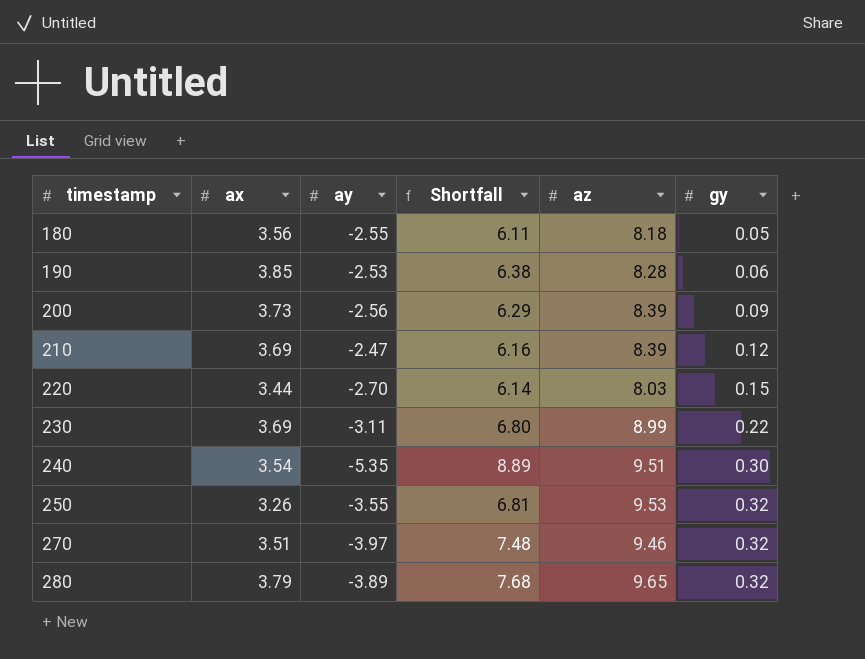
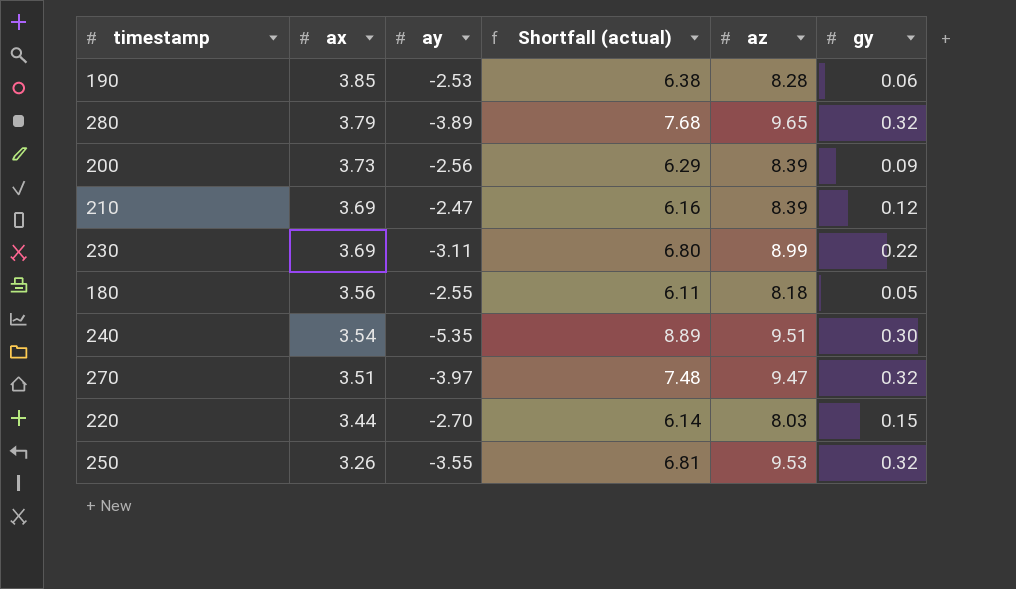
row order: timestamp ascending -> ax descending
column name: Shortfall -> Shortfall (actual)
270 | az: 9.46 -> 9.47

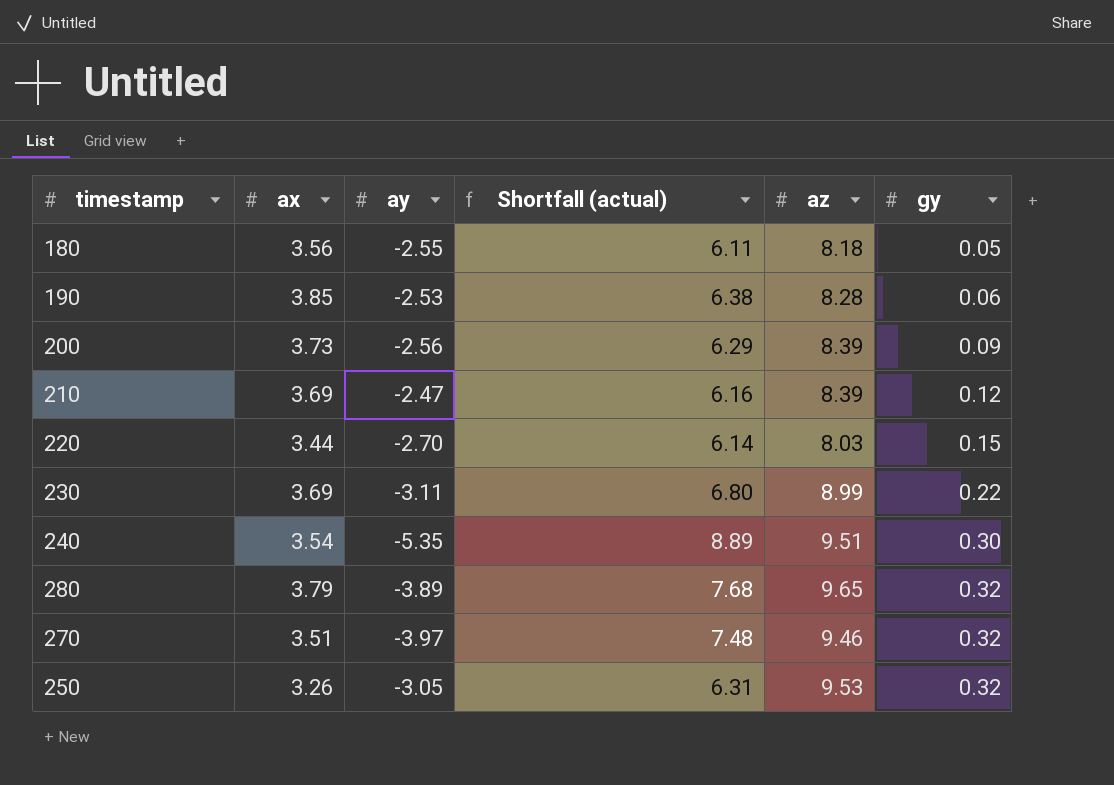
row order: ax descending -> gy ascending
270 | az: 9.47 -> 9.46
250 | ay: -3.55 -> -3.05
250 | Shortfall (actual): 6.81 -> 6.31

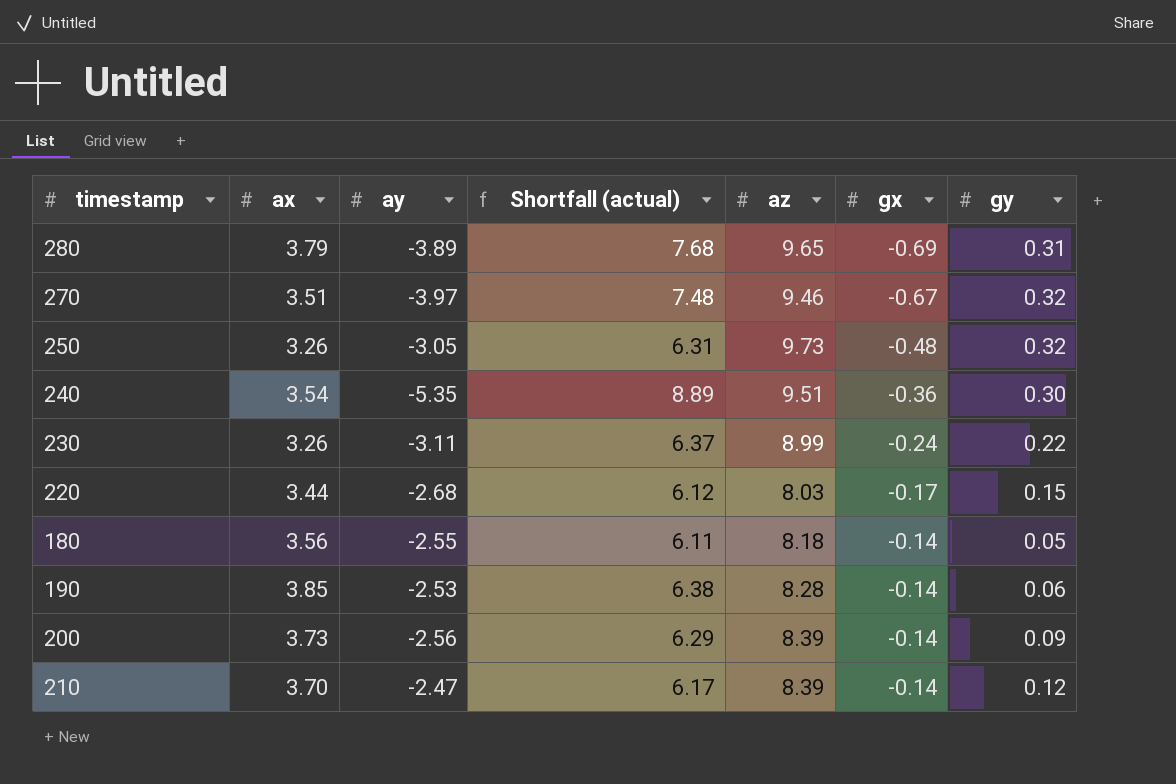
row order: gy ascending -> gx ascending
column gx | position: none -> 6
280 | gy: 0.32 -> 0.31
250 | az: 9.53 -> 9.73
230 | ax: 3.69 -> 3.26
230 | Shortfall (actual): 6.80 -> 6.37
220 | ay: -2.70 -> -2.68
220 | Shortfall (actual): 6.14 -> 6.12
210 | ax: 3.69 -> 3.70
210 | Shortfall (actual): 6.16 -> 6.17

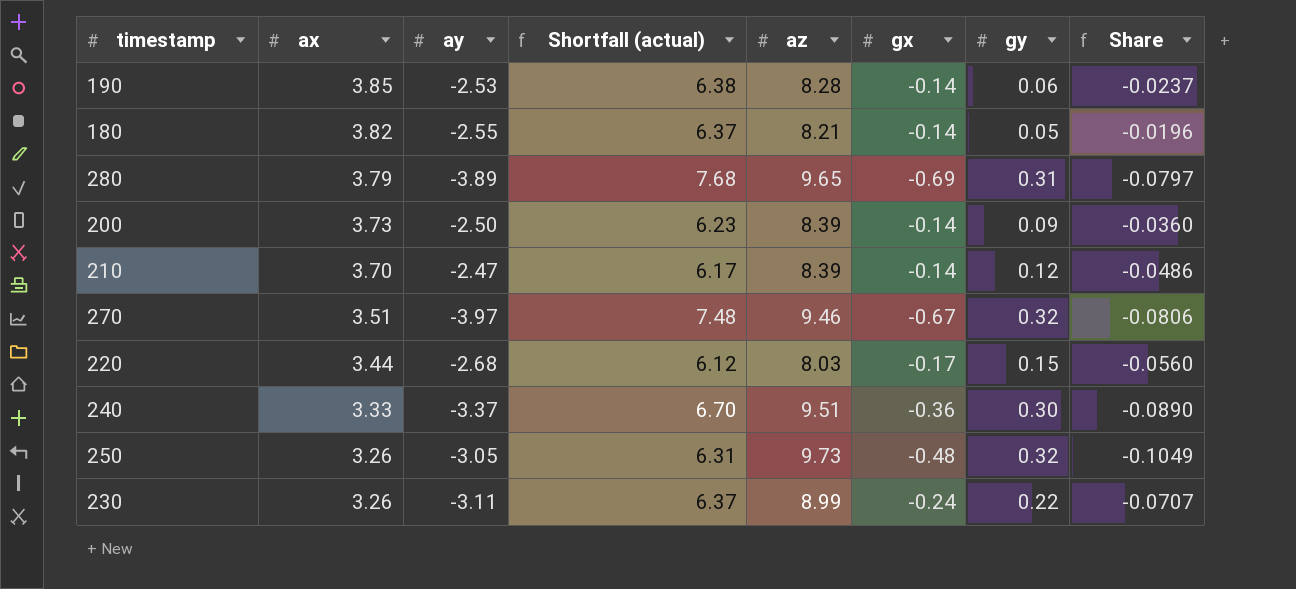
row order: gx ascending -> ax descending
column Share | formula: none -> [gy] / [ay]
180 | ax: 3.56 -> 3.82
180 | Shortfall (actual): 6.11 -> 6.37
180 | az: 8.18 -> 8.21
200 | ay: -2.56 -> -2.50
200 | Shortfall (actual): 6.29 -> 6.23
240 | ax: 3.54 -> 3.33
240 | ay: -5.35 -> -3.37
240 | Shortfall (actual): 8.89 -> 6.70

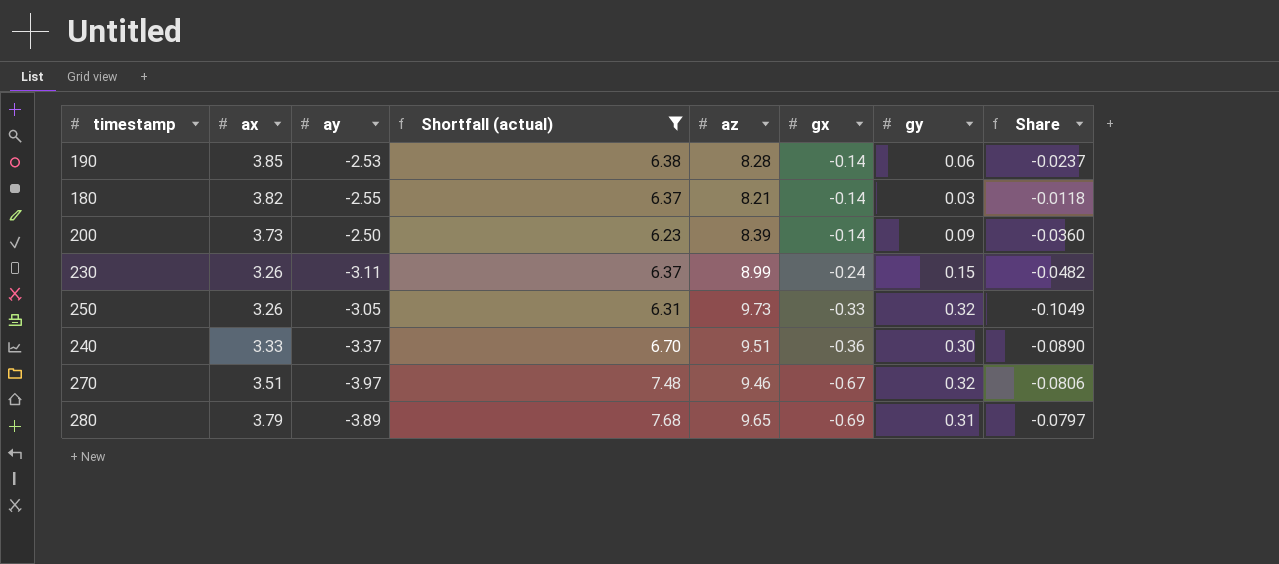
filter: none -> Shortfall (actual) >= 6.23
row order: ax descending -> gx descending
180 | gy: 0.05 -> 0.03
180 | Share: -0.0196 -> -0.0118
230 | gy: 0.22 -> 0.15
230 | Share: -0.0707 -> -0.0482
250 | gx: -0.48 -> -0.33

